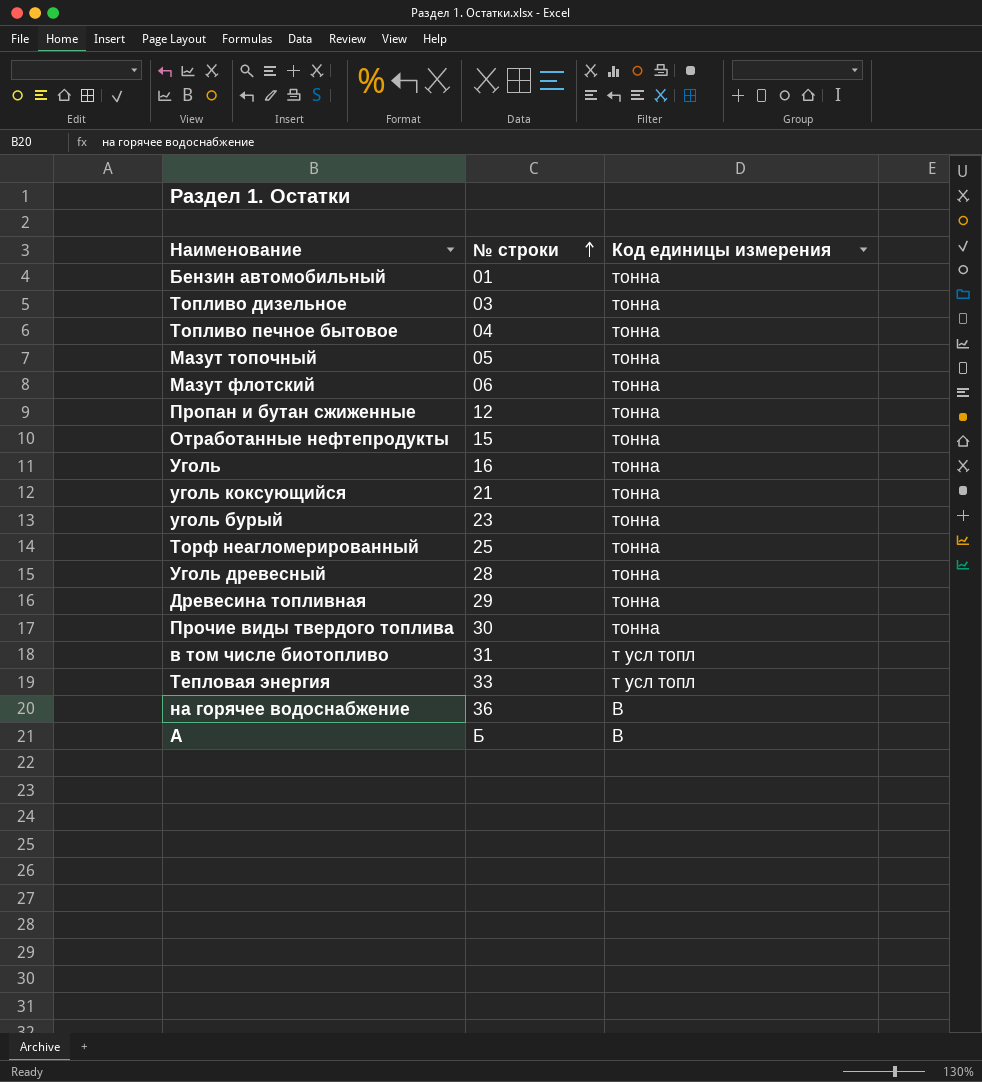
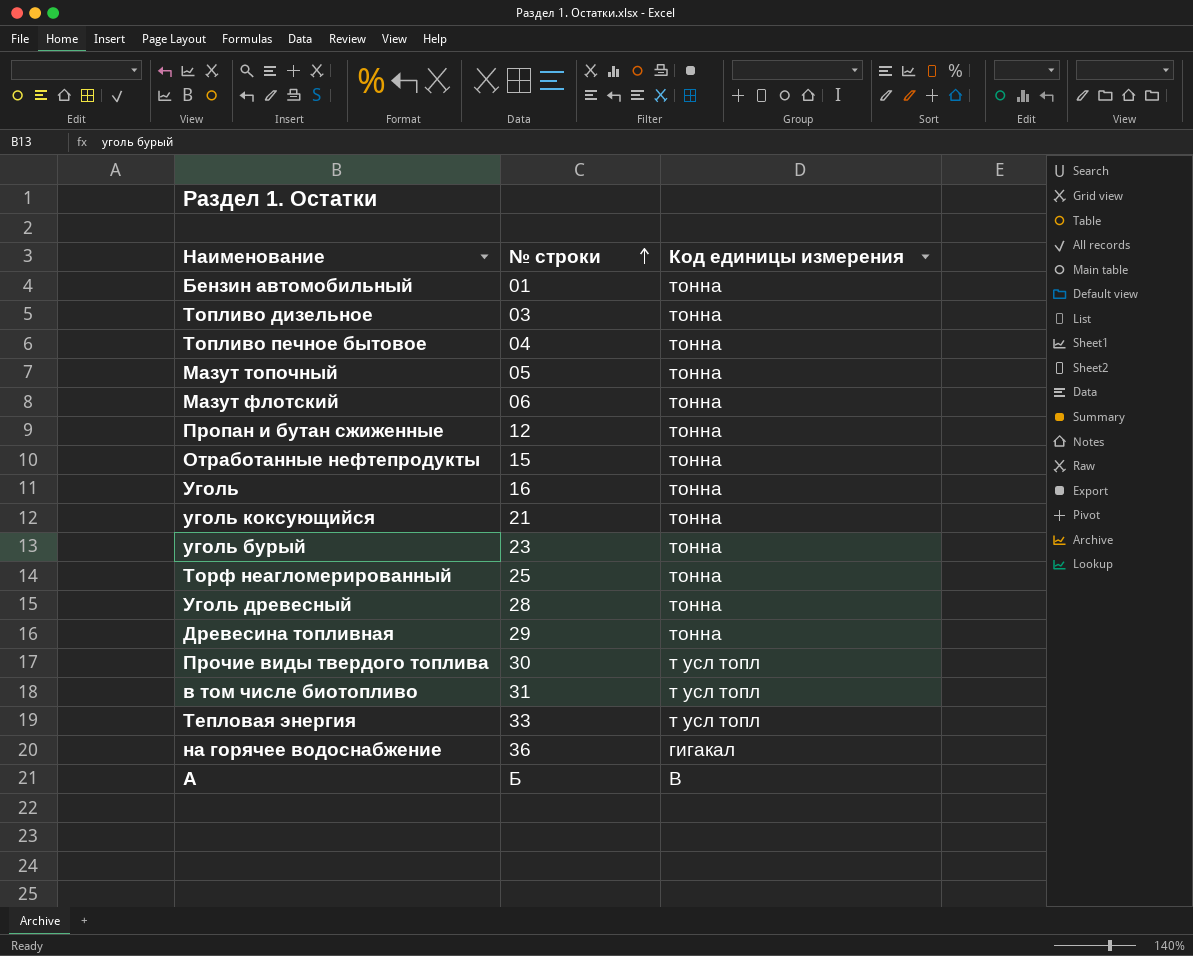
Прочие виды твердого топлива | Код единицы измерения: тонна -> т усл топл
на горячее водоснабжение | Код единицы измерения: В -> гигакал

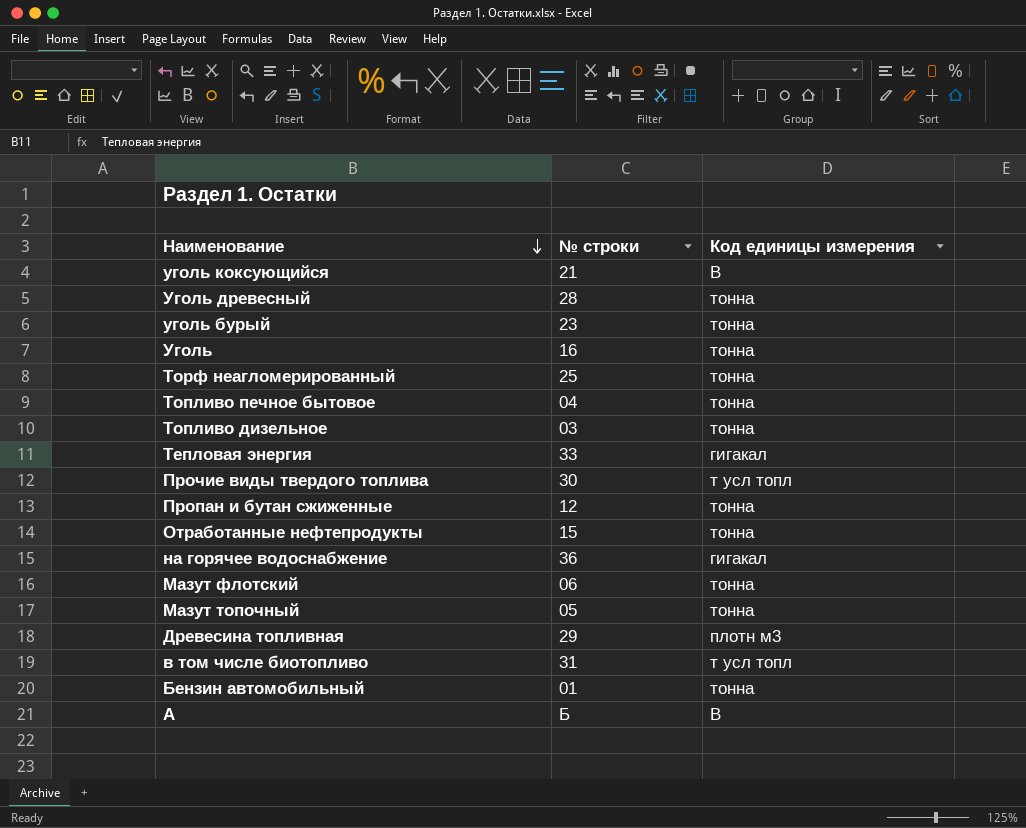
row order: № строки ascending -> Наименование descending
уголь коксующийся | Код единицы измерения: тонна -> В
Тепловая энергия | Код единицы измерения: т усл топл -> гигакал
Древесина топливная | Код единицы измерения: тонна -> плотн м3

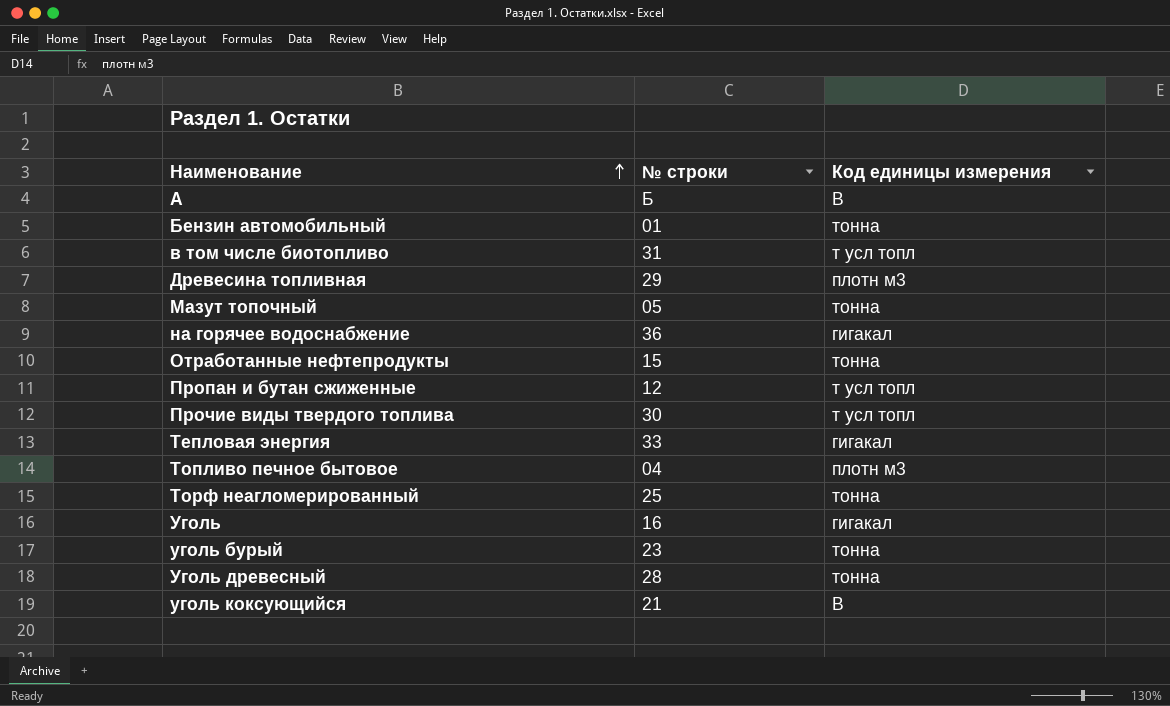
row order: Наименование descending -> Наименование ascending
row Топливо дизельное: 03 | тонна -> none
row Мазут флотский: 06 | тонна -> none
Пропан и бутан сжиженные | Код единицы измерения: тонна -> т усл топл
Топливо печное бытовое | Код единицы измерения: тонна -> плотн м3
Уголь | Код единицы измерения: тонна -> гигакал

